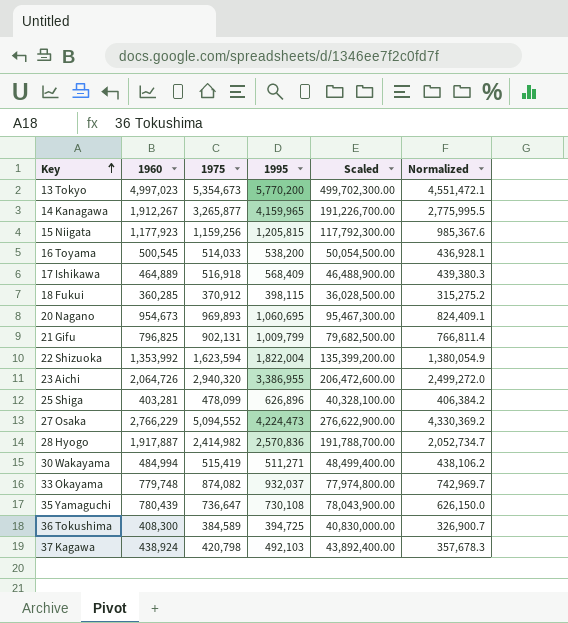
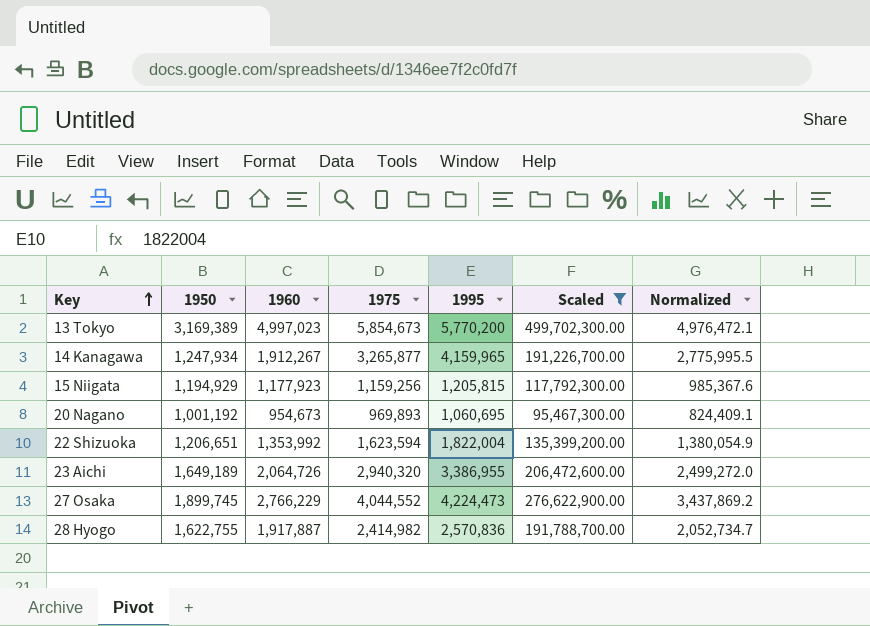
filter: none -> Scaled >= 95,467,300.00
column 1950 | position: none -> 2
13 Tokyo | 1975: 5,354,673 -> 5,854,673
13 Tokyo | Normalized: 4,551,472.1 -> 4,976,472.1
27 Osaka | 1975: 5,094,552 -> 4,044,552
27 Osaka | Normalized: 4,330,369.2 -> 3,437,869.2

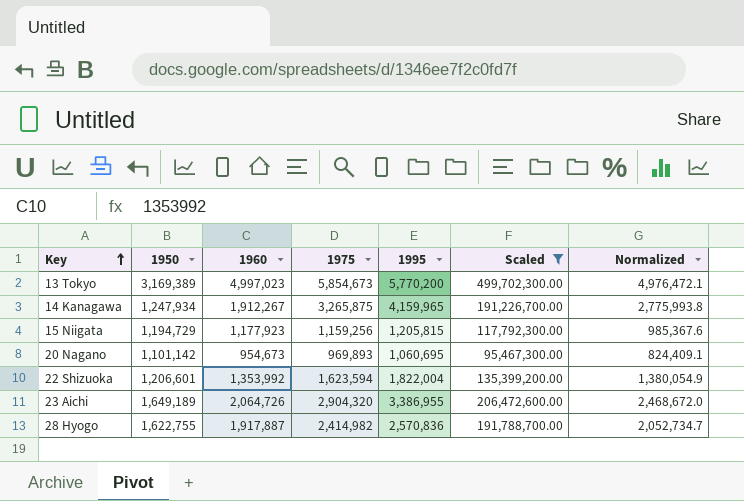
row 27 Osaka: 1,899,745 | 2,766,229 | 4,044,552 | 4,224,473 | 276,622,900.00 | 3,437,869.2 -> none
14 Kanagawa | 1975: 3,265,877 -> 3,265,875
14 Kanagawa | Normalized: 2,775,995.5 -> 2,775,993.8
15 Niigata | 1950: 1,194,929 -> 1,194,729
20 Nagano | 1950: 1,001,192 -> 1,101,142
22 Shizuoka | 1950: 1,206,651 -> 1,206,601
23 Aichi | 1975: 2,940,320 -> 2,904,320
23 Aichi | Normalized: 2,499,272.0 -> 2,468,672.0

